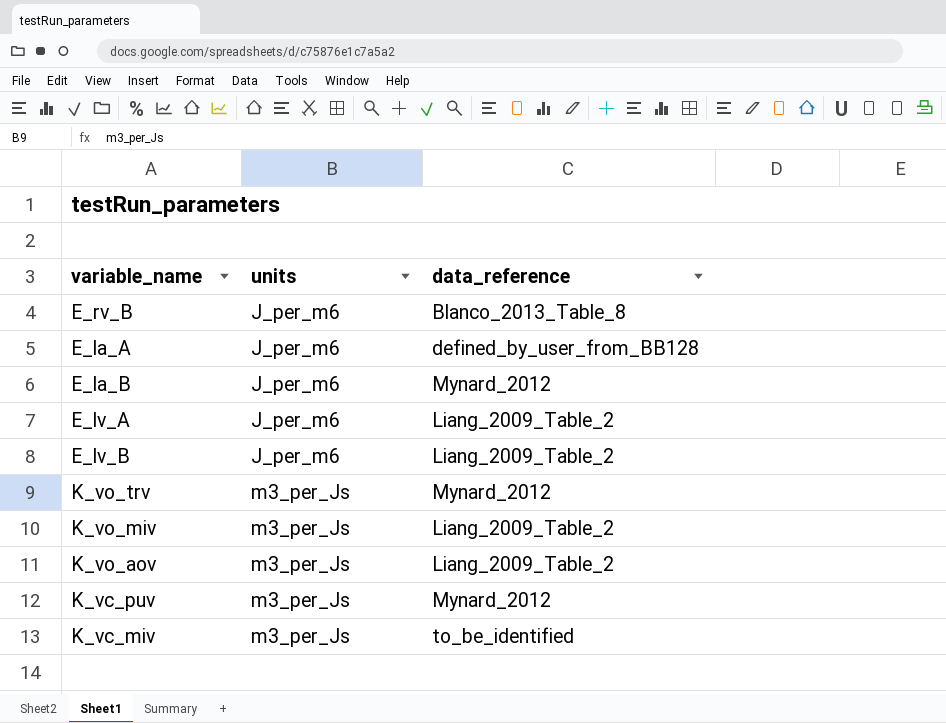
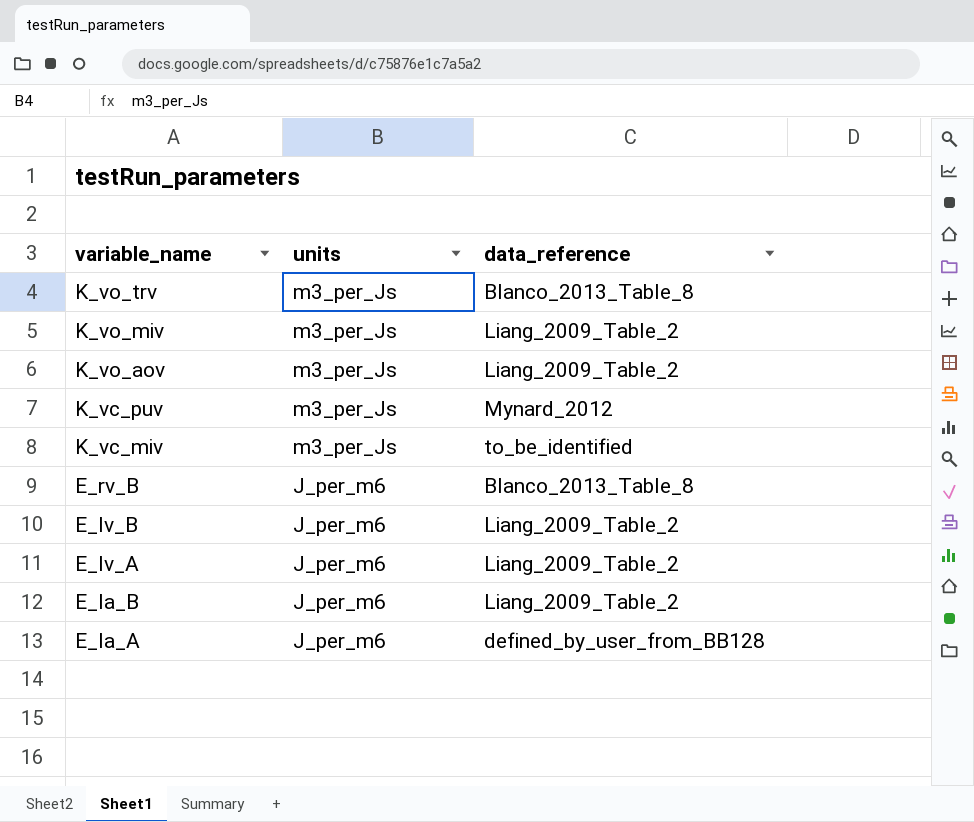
row order: units ascending -> variable_name descending
K_vo_trv | data_reference: Mynard_2012 -> Blanco_2013_Table_8
E_la_B | data_reference: Mynard_2012 -> Liang_2009_Table_2

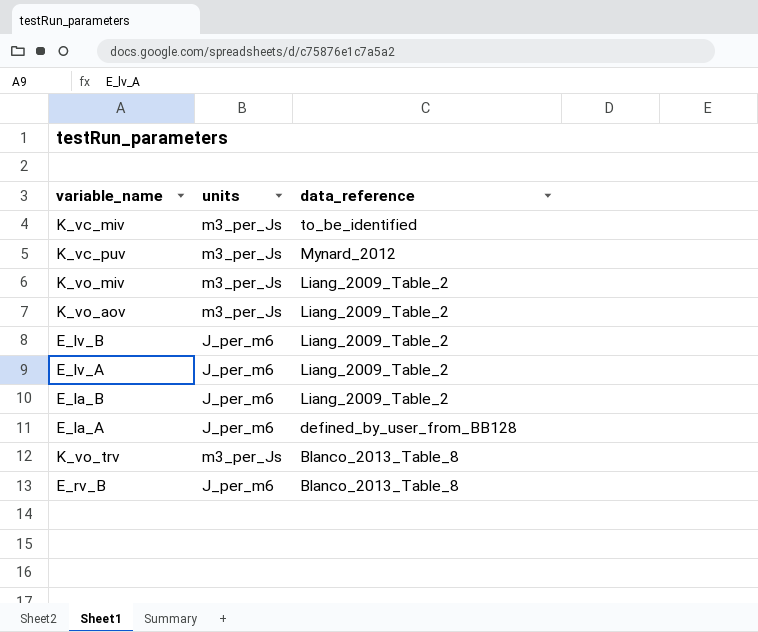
row order: variable_name descending -> data_reference descending

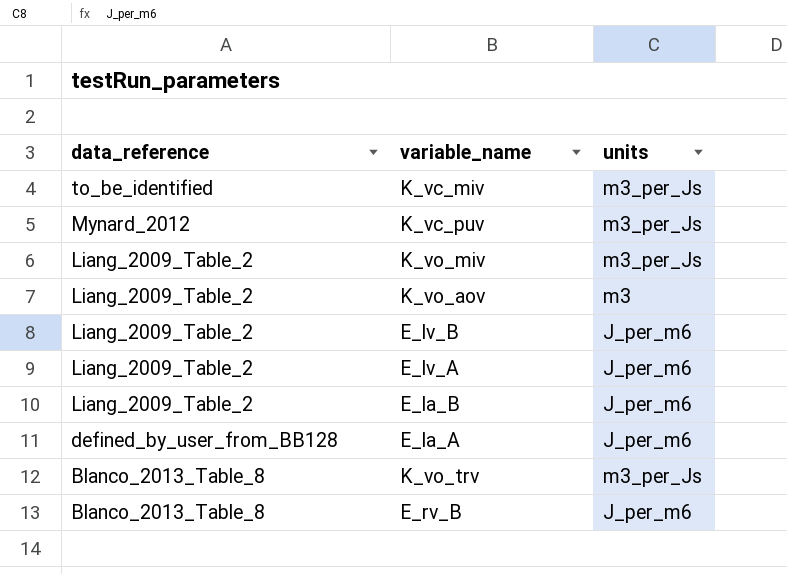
column data_reference | position: 3 -> 1
K_vo_aov | units: m3_per_Js -> m3

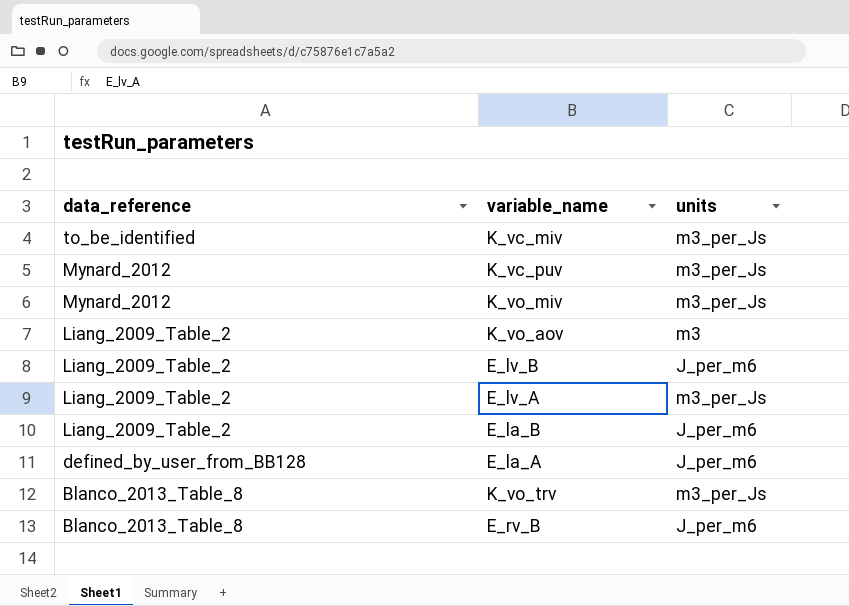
K_vo_miv | data_reference: Liang_2009_Table_2 -> Mynard_2012
E_lv_A | units: J_per_m6 -> m3_per_Js

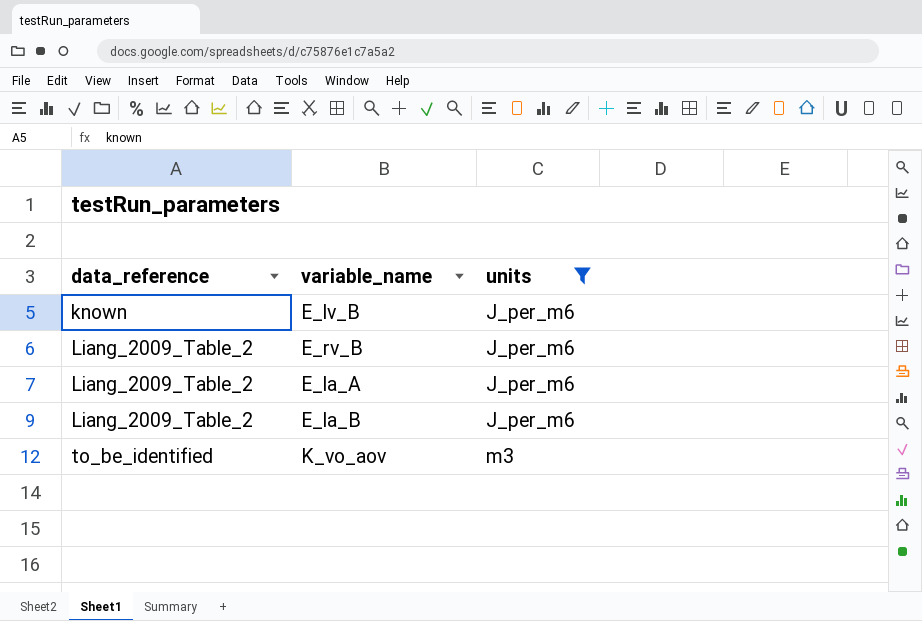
filter: none -> units != m3_per_Js
row order: data_reference descending -> data_reference ascending
E_lv_B | data_reference: Liang_2009_Table_2 -> known
E_rv_B | data_reference: Blanco_2013_Table_8 -> Liang_2009_Table_2
E_la_A | data_reference: defined_by_user_from_BB128 -> Liang_2009_Table_2
K_vo_aov | data_reference: Liang_2009_Table_2 -> to_be_identified

